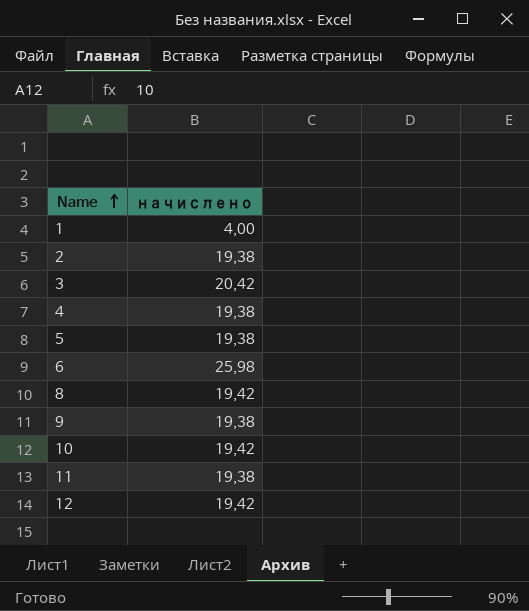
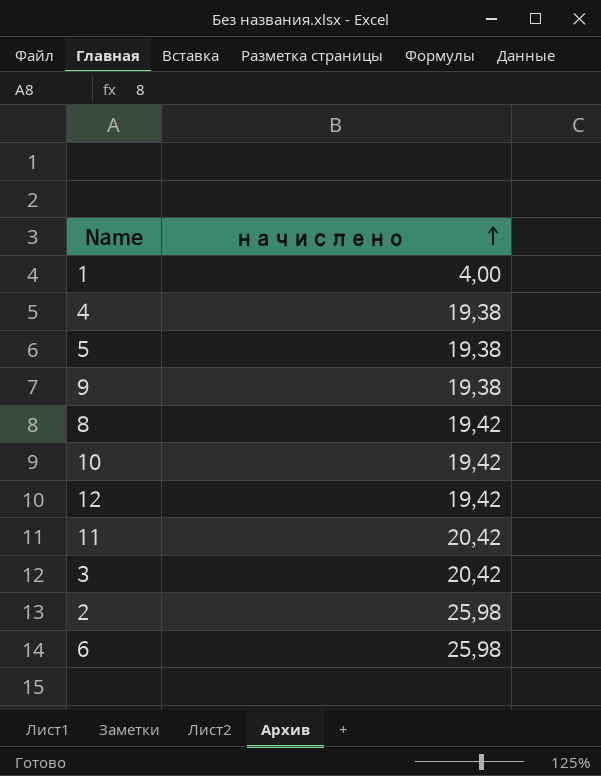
row order: Name ascending -> начислено ascending
11 | начислено: 19,38 -> 20,42
2 | начислено: 19,38 -> 25,98

